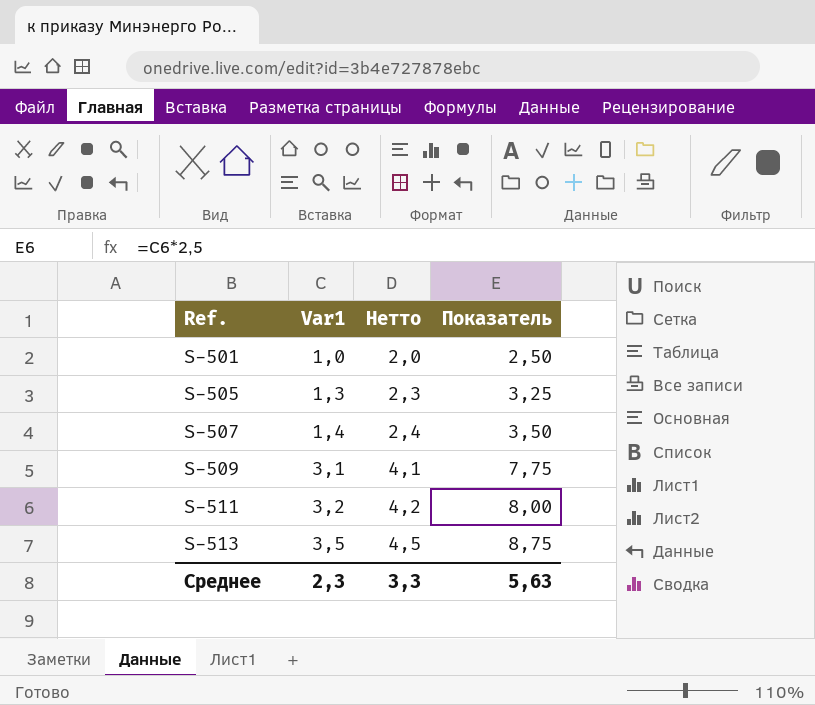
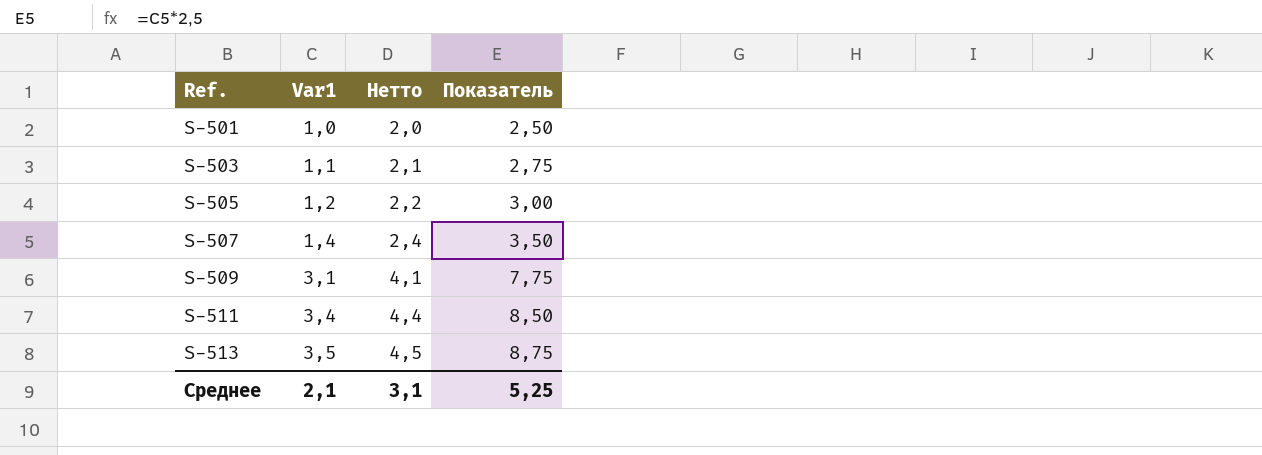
row S-503: none -> 1,1 | 2,1 | 2,75
S-505 | Var1: 1,3 -> 1,2
S-505 | Нетто: 2,3 -> 2,2
S-505 | Показатель: 3,25 -> 3,00
S-511 | Var1: 3,2 -> 3,4
S-511 | Нетто: 4,2 -> 4,4
S-511 | Показатель: 8,00 -> 8,50
Среднее | Var1: 2,3 -> 2,1
Среднее | Нетто: 3,3 -> 3,1
Среднее | Показатель: 5,63 -> 5,25

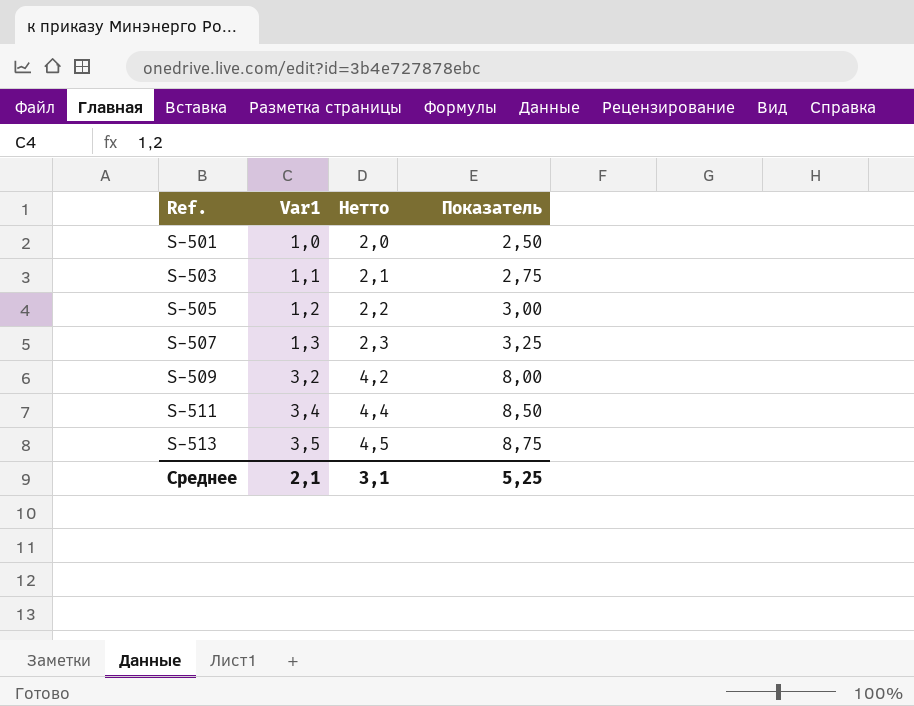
S-507 | Var1: 1,4 -> 1,3
S-507 | Нетто: 2,4 -> 2,3
S-507 | Показатель: 3,50 -> 3,25
S-509 | Var1: 3,1 -> 3,2
S-509 | Нетто: 4,1 -> 4,2
S-509 | Показатель: 7,75 -> 8,00

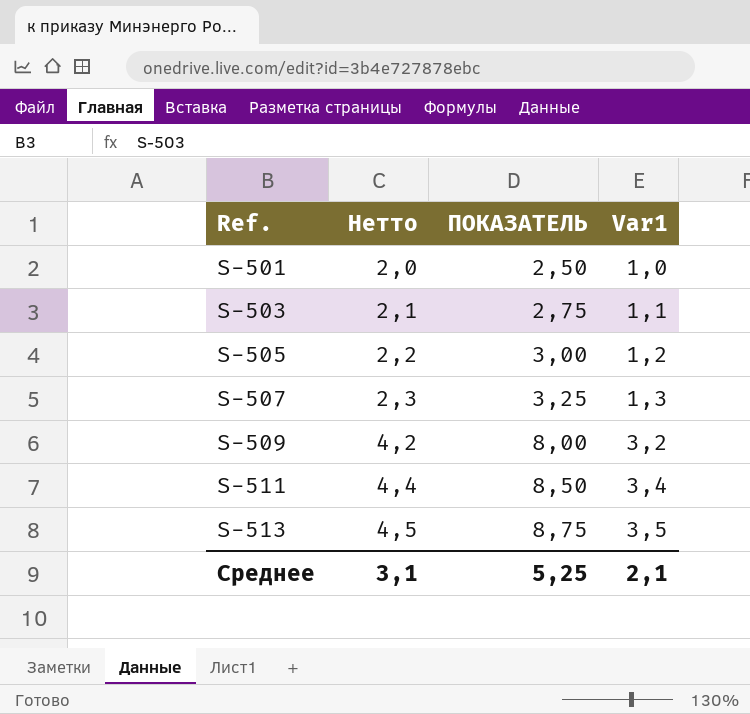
column name: Показатель -> ПОКАЗАТЕЛЬ
column Var1 | position: 2 -> 4

